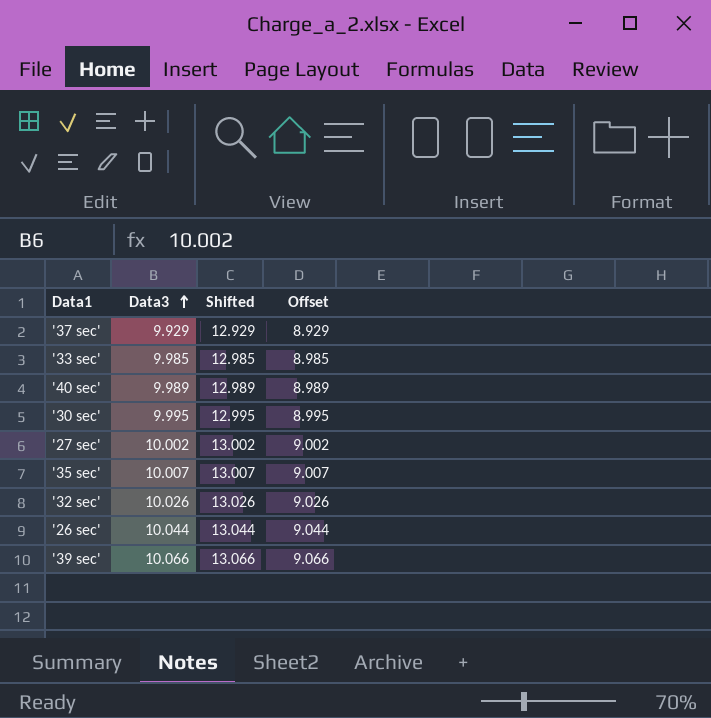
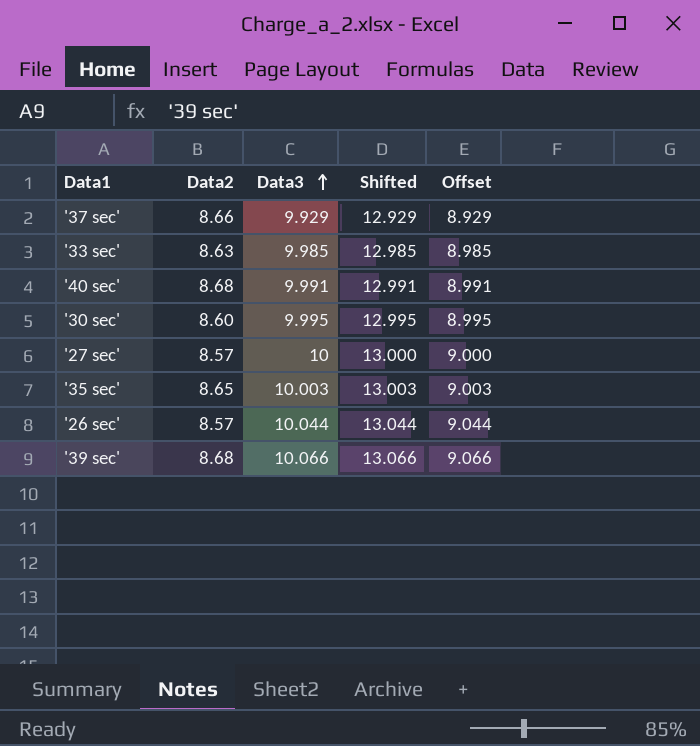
column Data2 | position: none -> 2
row '32 sec': 10.026 | 13.026 | 9.026 -> none
'40 sec' | Data3: 9.989 -> 9.991
'40 sec' | Shifted: 12.989 -> 12.991
'40 sec' | Offset: 8.989 -> 8.991
'27 sec' | Data3: 10.002 -> 10
'27 sec' | Shifted: 13.002 -> 13.000
'27 sec' | Offset: 9.002 -> 9.000
'35 sec' | Data3: 10.007 -> 10.003
'35 sec' | Shifted: 13.007 -> 13.003
'35 sec' | Offset: 9.007 -> 9.003

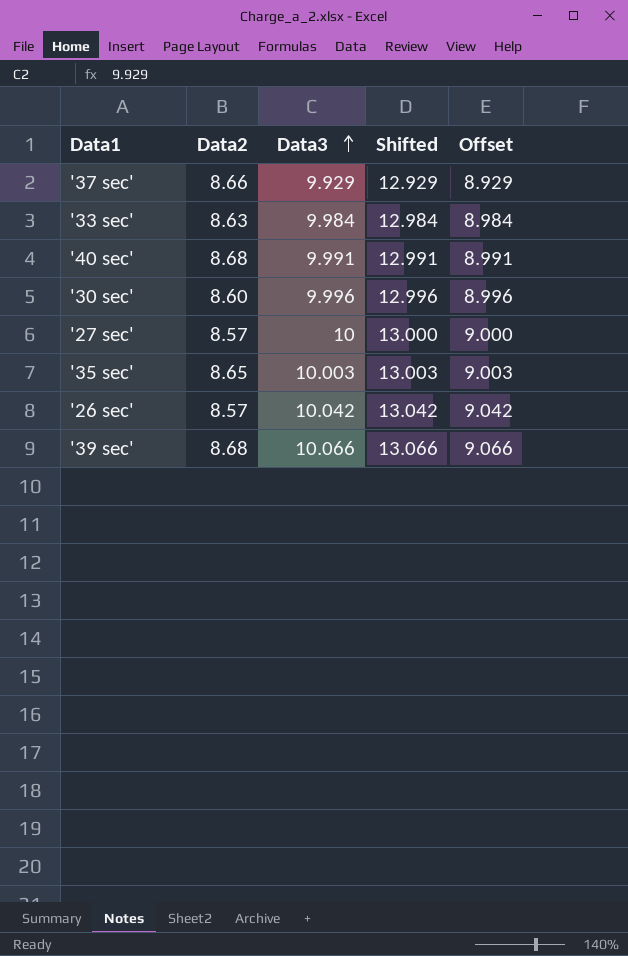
'33 sec' | Data3: 9.985 -> 9.984
'33 sec' | Shifted: 12.985 -> 12.984
'33 sec' | Offset: 8.985 -> 8.984
'30 sec' | Data3: 9.995 -> 9.996
'30 sec' | Shifted: 12.995 -> 12.996
'30 sec' | Offset: 8.995 -> 8.996
'26 sec' | Data3: 10.044 -> 10.042
'26 sec' | Shifted: 13.044 -> 13.042
'26 sec' | Offset: 9.044 -> 9.042

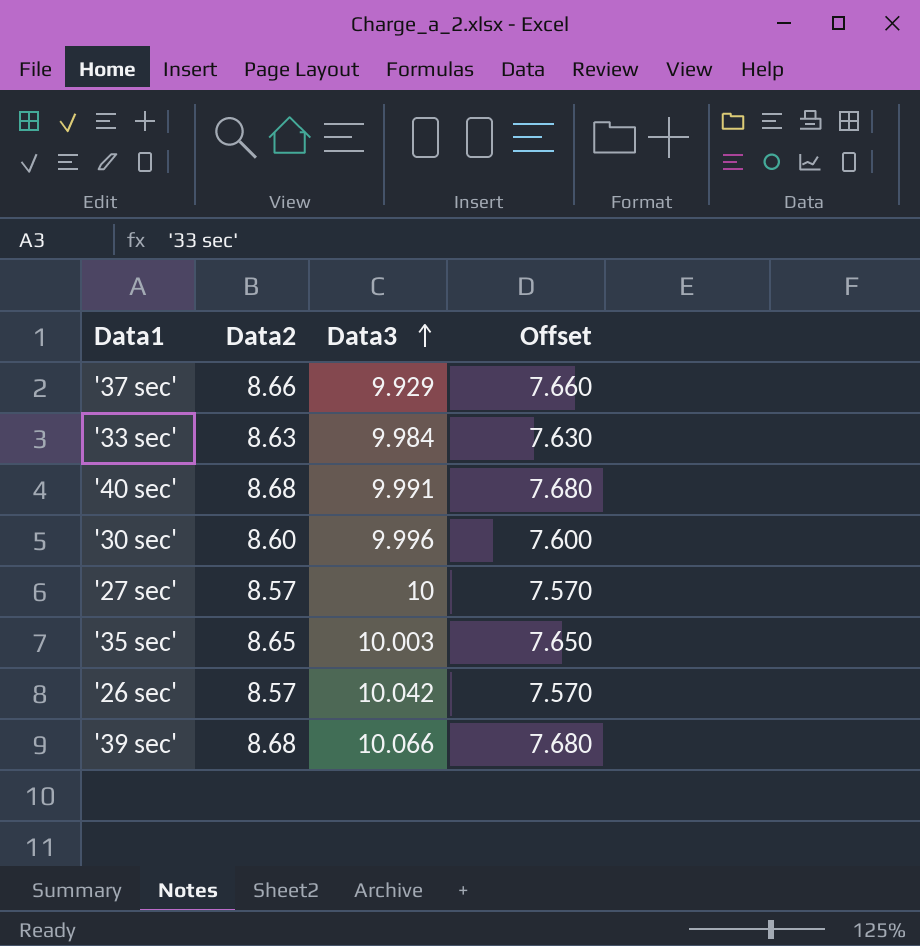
column Shifted | formula: [Data3] + 3 -> none
column Offset | formula: [Data3] - 1 -> [Data2] - 1

